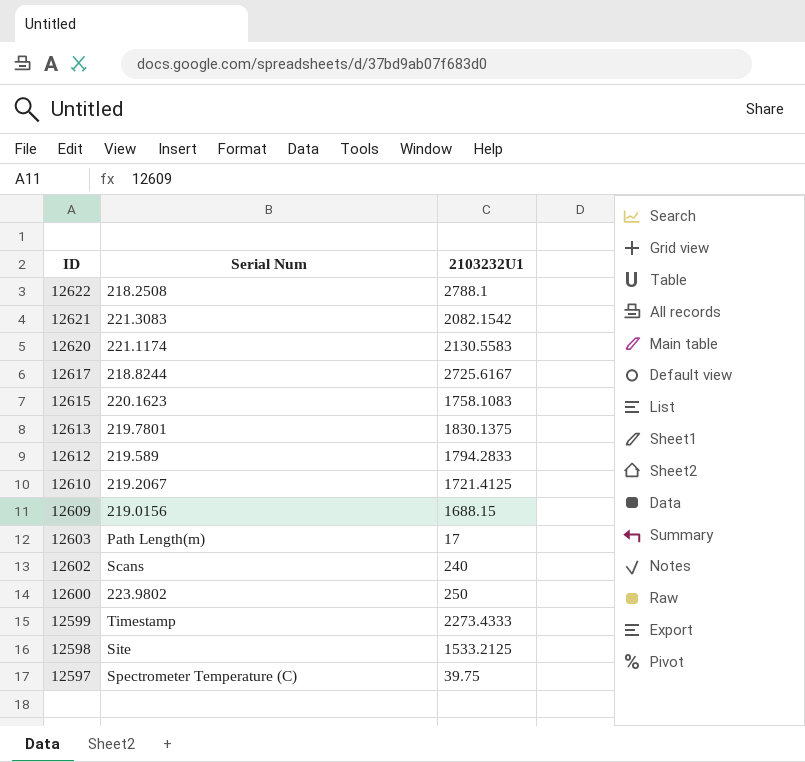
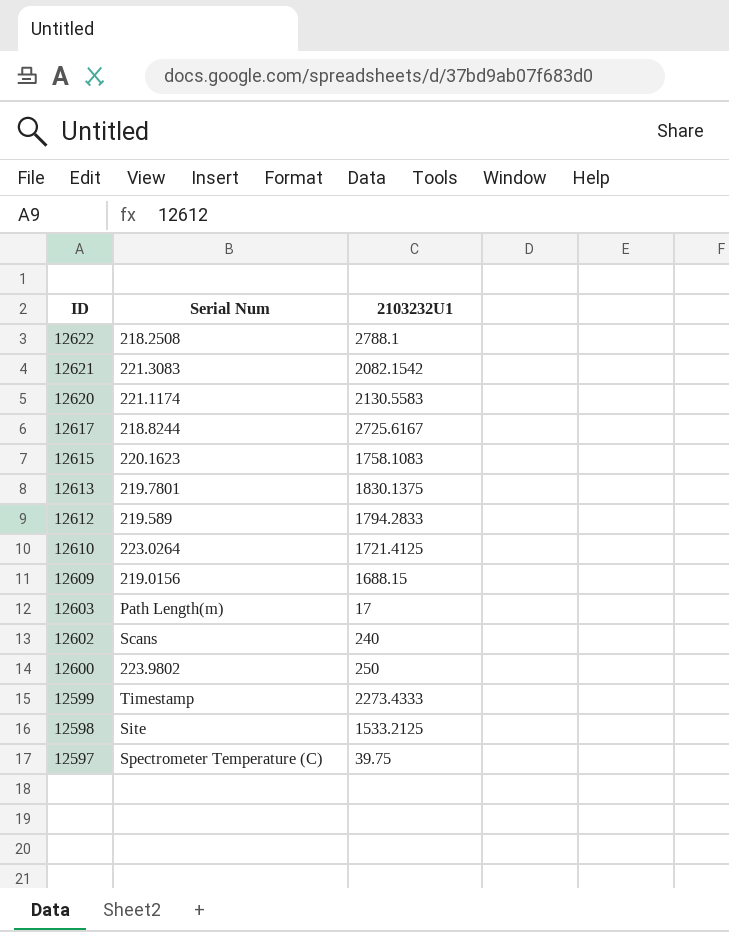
12610 | Serial Num: 219.2067 -> 223.0264

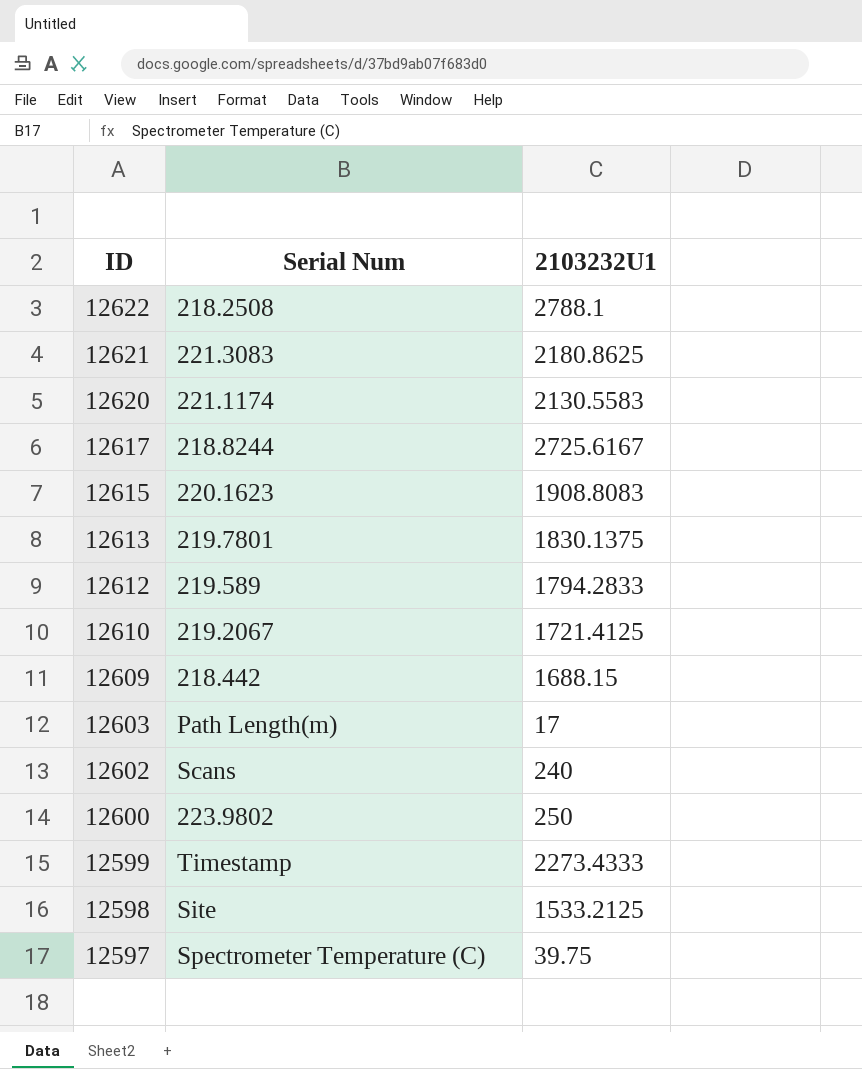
12621 | 2103232U1: 2082.1542 -> 2180.8625
12615 | 2103232U1: 1758.1083 -> 1908.8083
12610 | Serial Num: 223.0264 -> 219.2067
12609 | Serial Num: 219.0156 -> 218.442

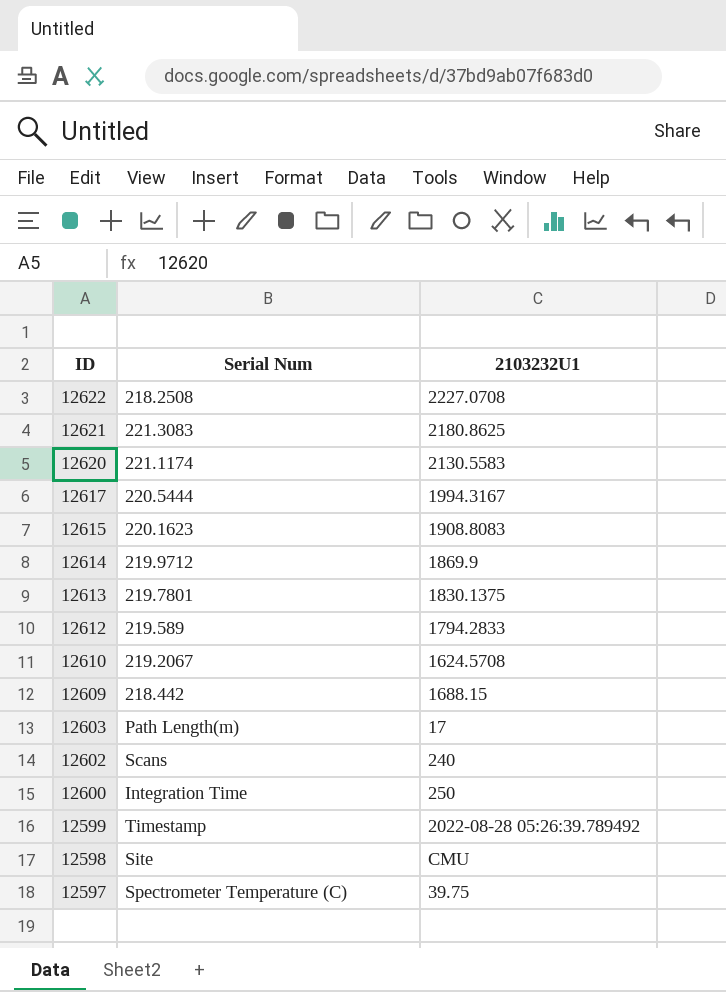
12622 | 2103232U1: 2788.1 -> 2227.0708
12617 | Serial Num: 218.8244 -> 220.5444
12617 | 2103232U1: 2725.6167 -> 1994.3167
row 12614: none -> 219.9712 | 1869.9
12610 | 2103232U1: 1721.4125 -> 1624.5708
12600 | Serial Num: 223.9802 -> Integration Time
12599 | 2103232U1: 2273.4333 -> 2022-08-28 05:26:39.789492
12598 | 2103232U1: 1533.2125 -> CMU

